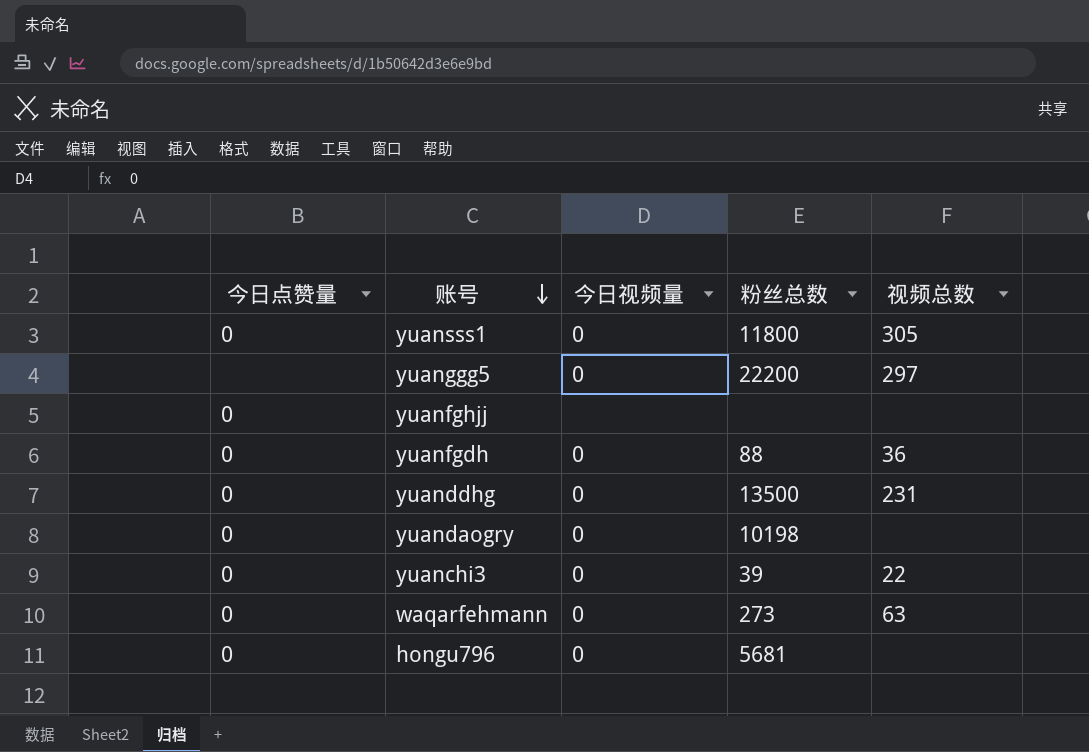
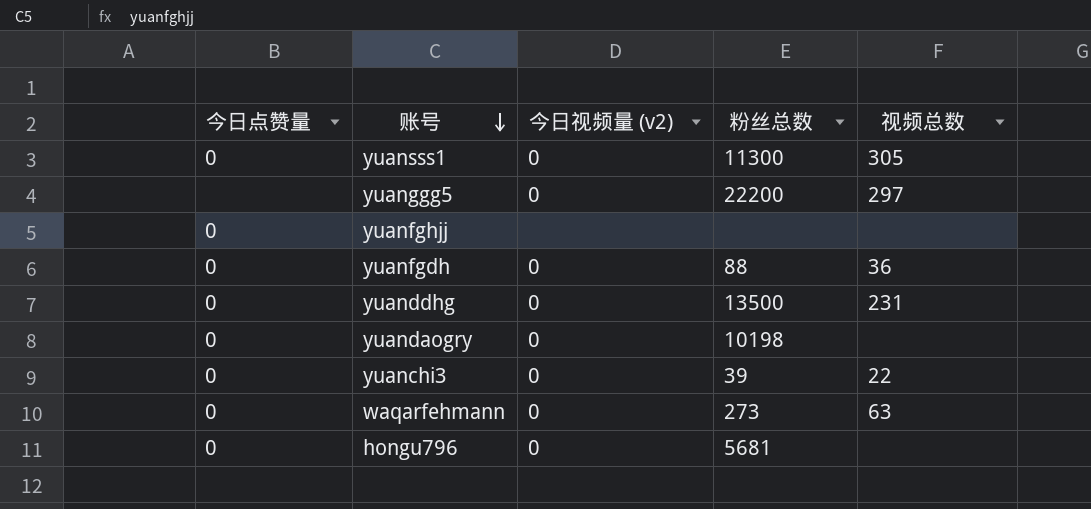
column name: 今日视频量 -> 今日视频量 (v2)
yuansss1 | 粉丝总数: 11800 -> 11300

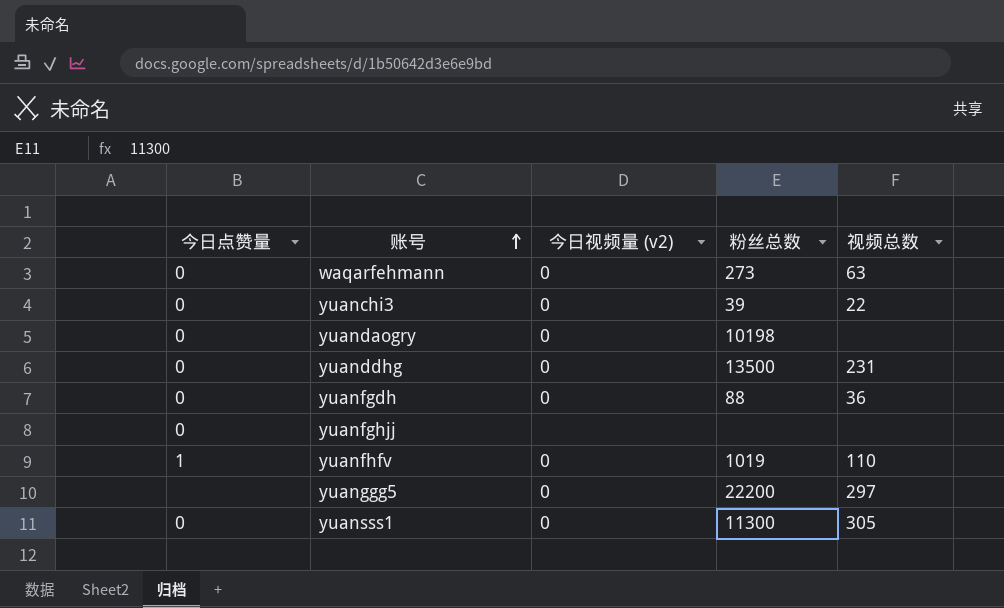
row order: 账号 descending -> 账号 ascending
row hongu796: 0 | 0 | 5681 | none -> none
row yuanfhfv: none -> 1 | 0 | 1019 | 110

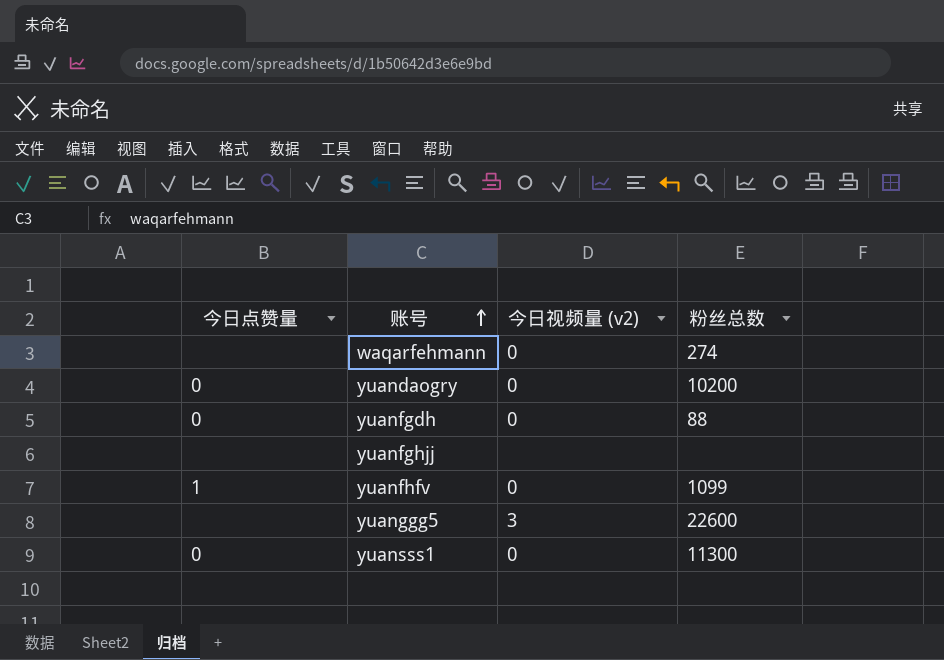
column 视频总数 | position: 5 -> none
row yuanchi3: 0 | 0 | 39 | 22 -> none
row yuanddhg: 0 | 0 | 13500 | 231 -> none
waqarfehmann | 今日点赞量: 0 -> none
waqarfehmann | 粉丝总数: 273 -> 274
yuandaogry | 粉丝总数: 10198 -> 10200
yuanfghjj | 今日点赞量: 0 -> none
yuanfhfv | 粉丝总数: 1019 -> 1099
yuanggg5 | 今日视频量 (v2): 0 -> 3
yuanggg5 | 粉丝总数: 22200 -> 22600

